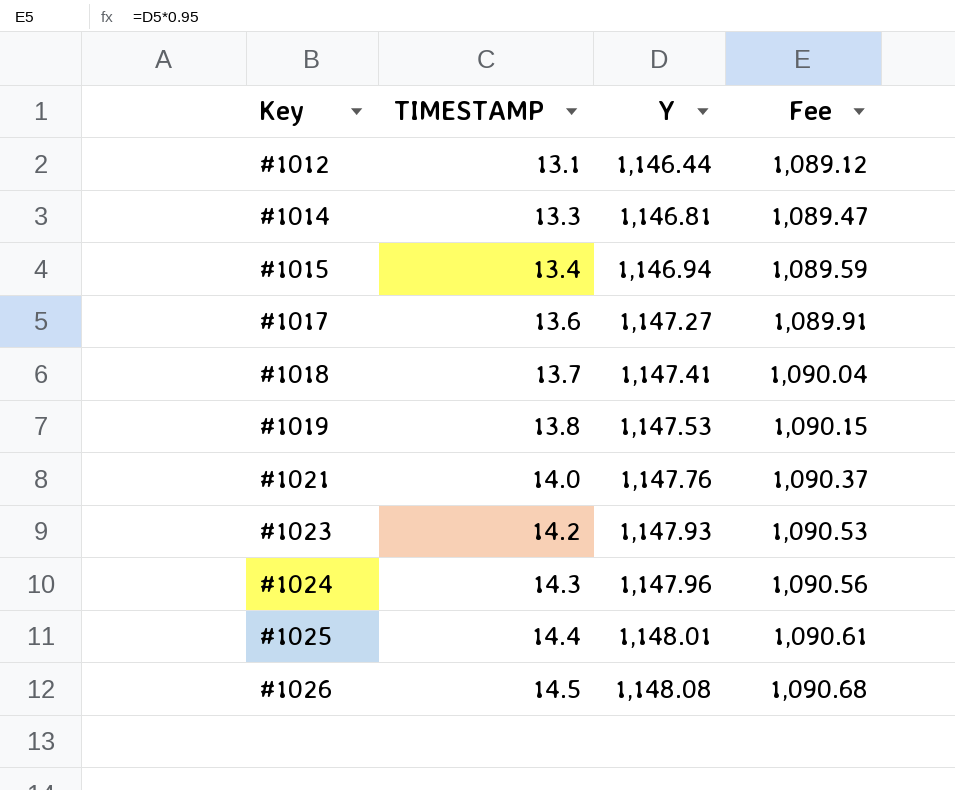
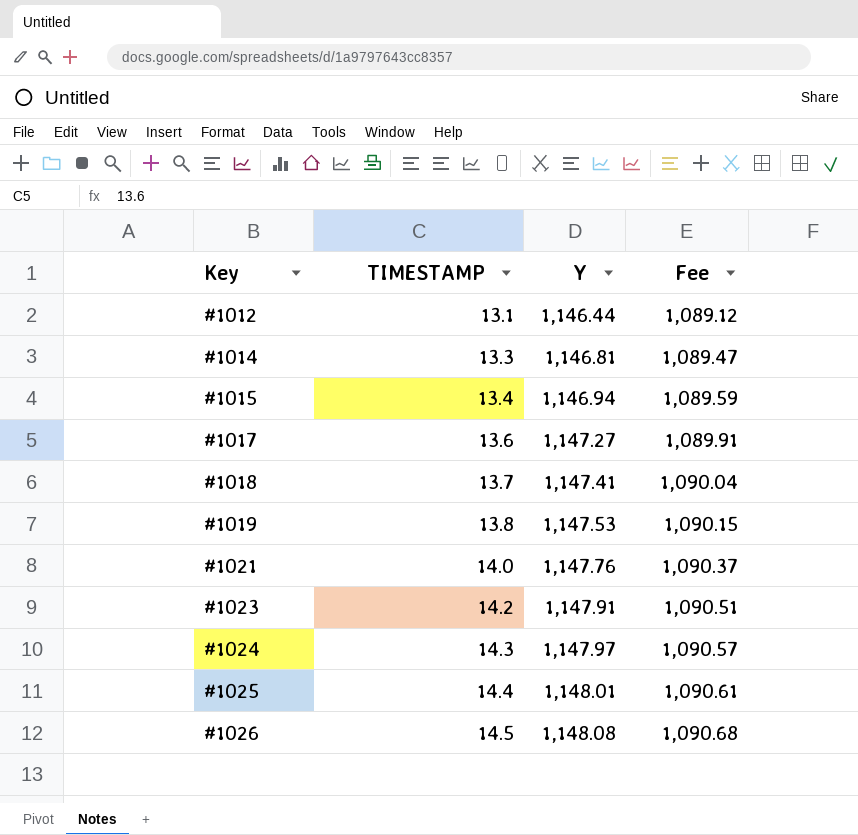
#1023 | Y: 1,147.93 -> 1,147.91
#1023 | Fee: 1,090.53 -> 1,090.51
#1024 | Y: 1,147.96 -> 1,147.97
#1024 | Fee: 1,090.56 -> 1,090.57

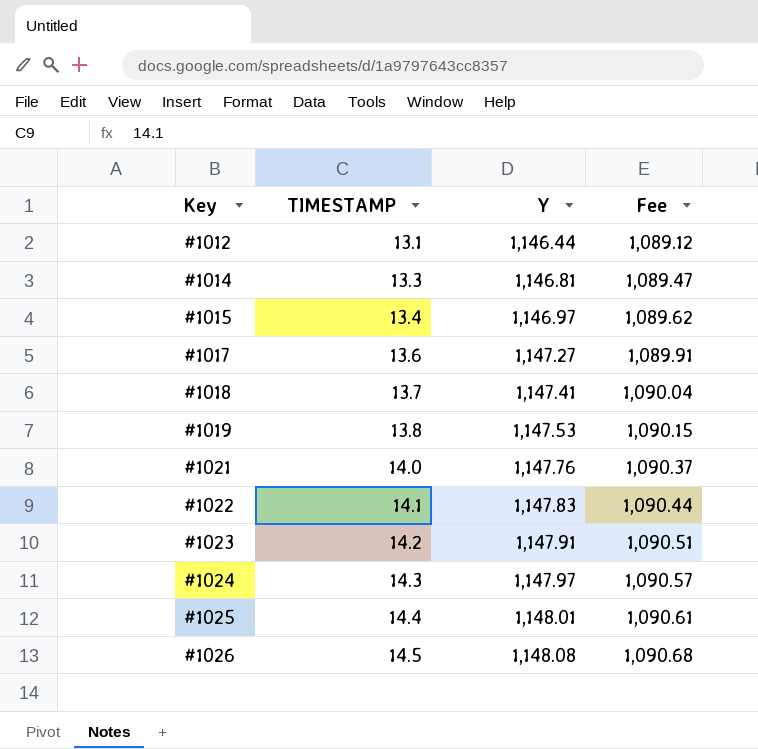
#1015 | Y: 1,146.94 -> 1,146.97
#1015 | Fee: 1,089.59 -> 1,089.62
row #1022: none -> 14.1 | 1,147.83 | 1,090.44

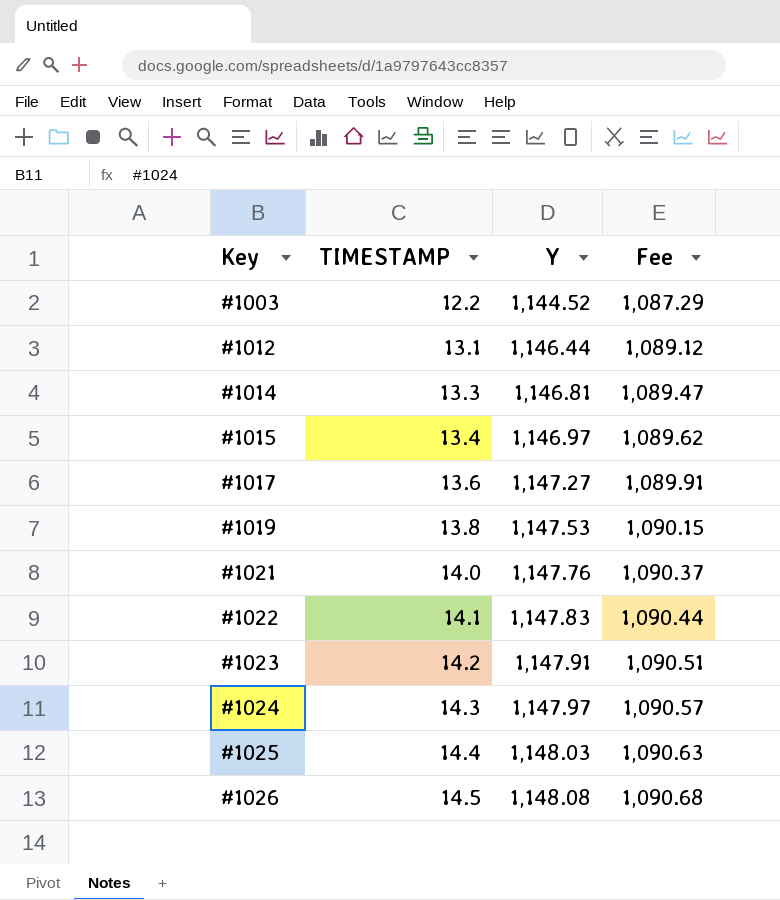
row #1018: 13.7 | 1,147.41 | 1,090.04 -> none
row #1003: none -> 12.2 | 1,144.52 | 1,087.29
#1025 | Y: 1,148.01 -> 1,148.03
#1025 | Fee: 1,090.61 -> 1,090.63

